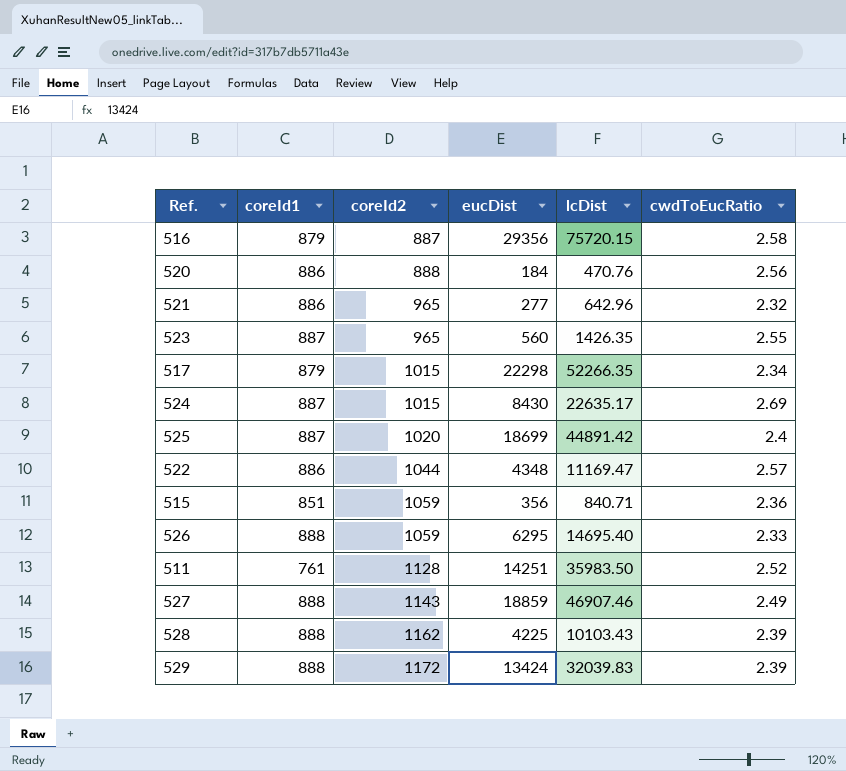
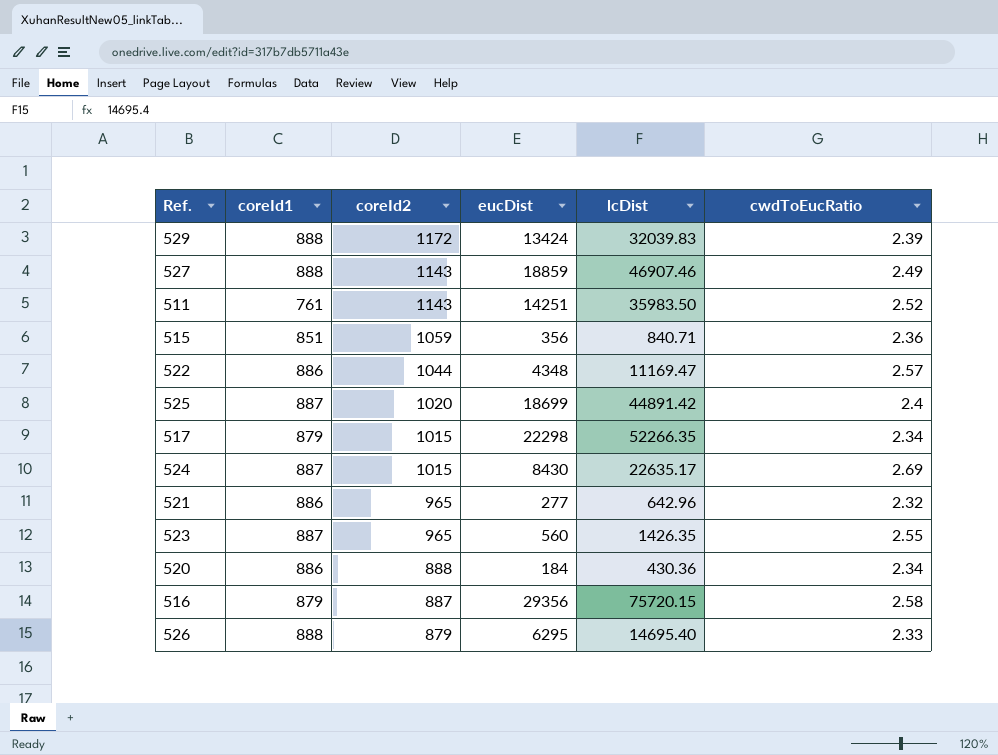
row order: coreId2 ascending -> coreId2 descending
row 528: 888 | 1162 | 4225 | 10103.43 | 2.39 -> none
511 | coreId2: 1128 -> 1143
520 | lcDist: 470.76 -> 430.36
520 | cwdToEucRatio: 2.56 -> 2.34
526 | coreId2: 1059 -> 879

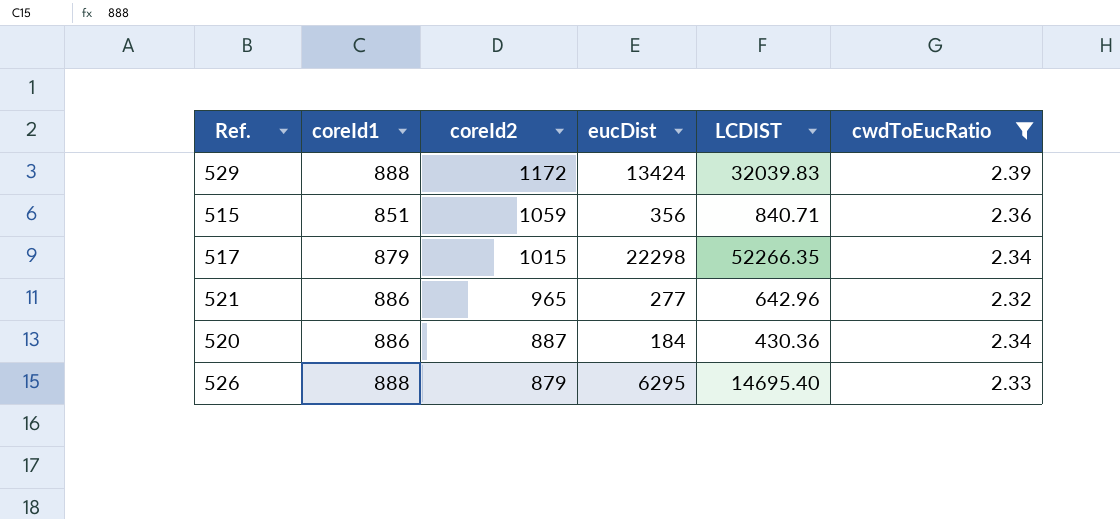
filter: none -> cwdToEucRatio <= 2.39
column name: lcDist -> LCDIST
520 | coreId2: 888 -> 887

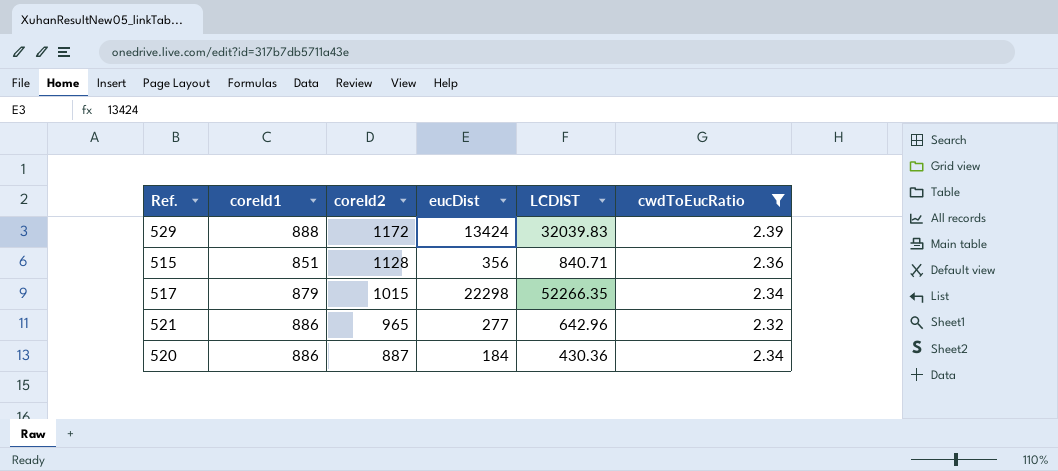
row 526: 888 | 879 | 6295 | 14695.40 | 2.33 -> none
515 | coreId2: 1059 -> 1128

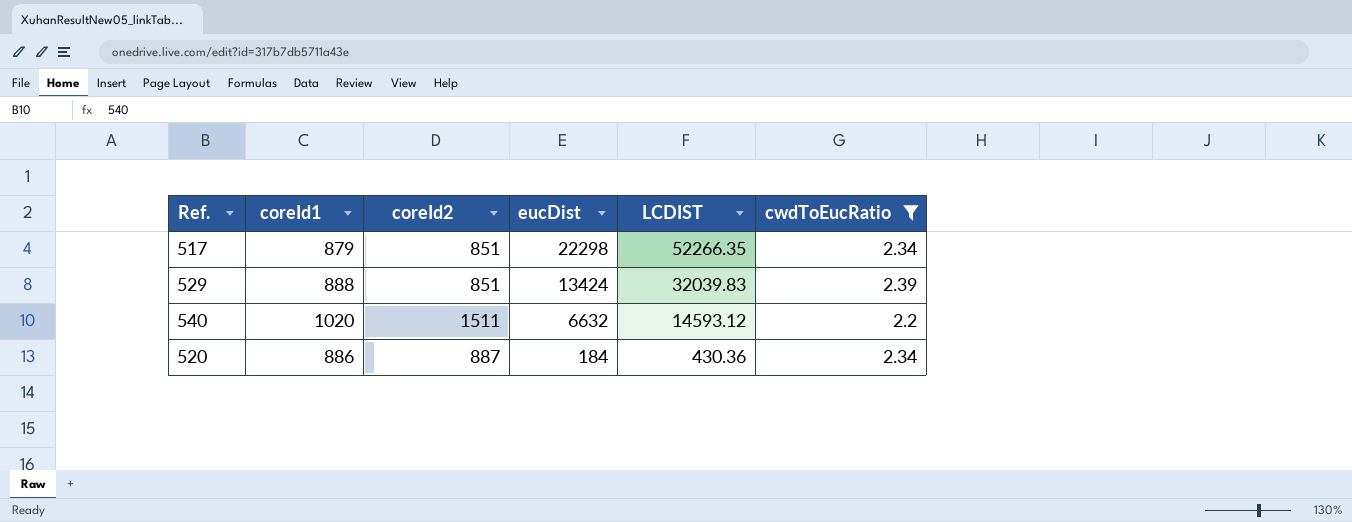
row order: coreId2 descending -> eucDist descending
row 515: 851 | 1128 | 356 | 840.71 | 2.36 -> none
row 521: 886 | 965 | 277 | 642.96 | 2.32 -> none
517 | coreId2: 1015 -> 851
529 | coreId2: 1172 -> 851
row 540: none -> 1020 | 1511 | 6632 | 14593.12 | 2.2

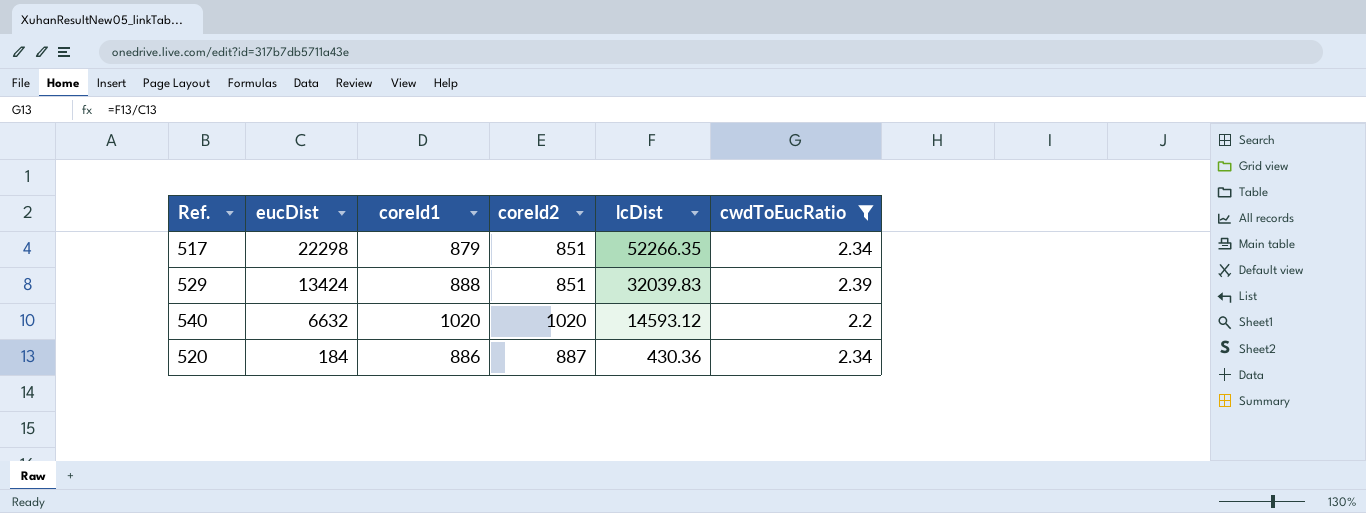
column eucDist | position: 4 -> 2
column name: LCDIST -> lcDist
540 | coreId2: 1511 -> 1020

